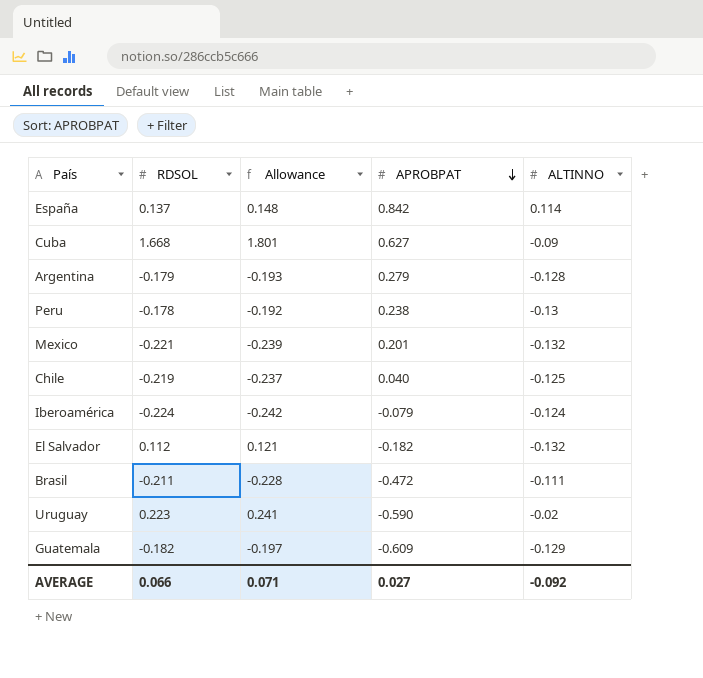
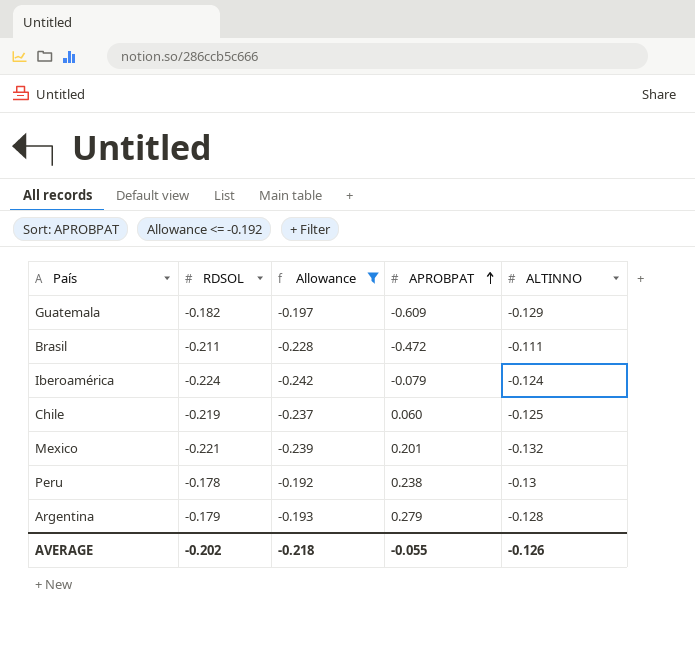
filter: none -> Allowance <= -0.192
row order: APROBPAT descending -> APROBPAT ascending
Chile | APROBPAT: 0.040 -> 0.060
AVERAGE | RDSOL: 0.066 -> -0.202
AVERAGE | Allowance: 0.071 -> -0.218
AVERAGE | APROBPAT: 0.027 -> -0.055
AVERAGE | ALTINNO: -0.092 -> -0.126

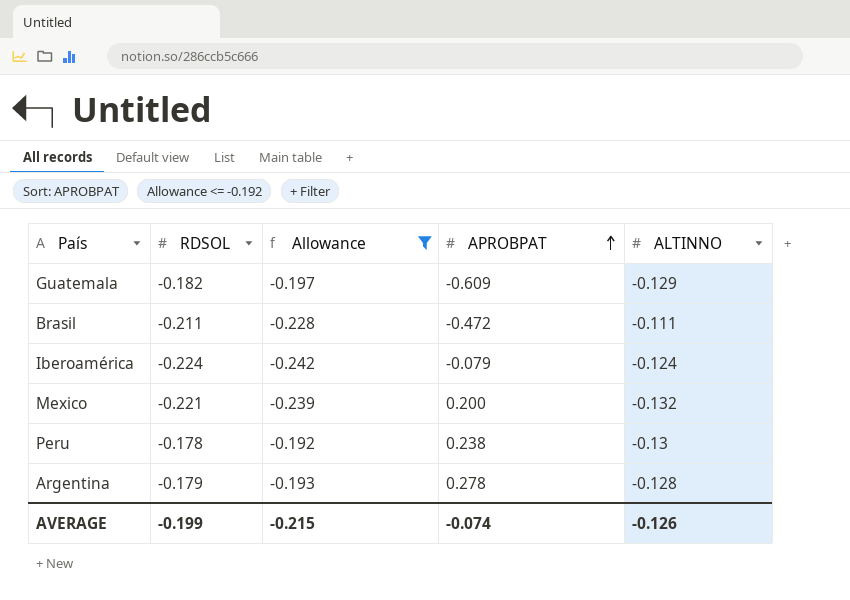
row Chile: -0.219 | -0.237 | 0.060 | -0.125 -> none
Mexico | APROBPAT: 0.201 -> 0.200
Argentina | APROBPAT: 0.279 -> 0.278
AVERAGE | RDSOL: -0.202 -> -0.199
AVERAGE | Allowance: -0.218 -> -0.215
AVERAGE | APROBPAT: -0.055 -> -0.074

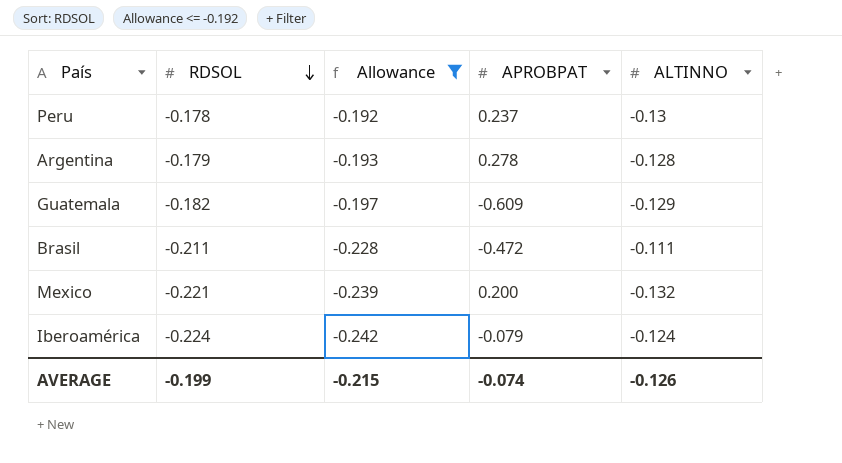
row order: APROBPAT ascending -> RDSOL descending
Peru | APROBPAT: 0.238 -> 0.237

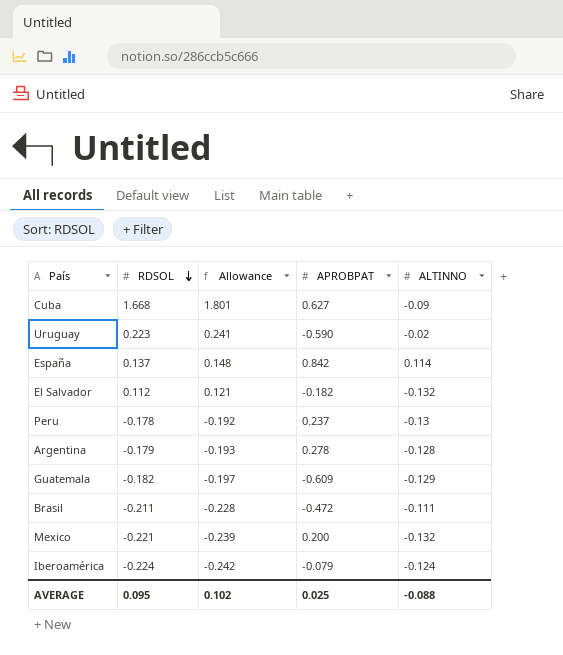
filter: Allowance <= -0.192 -> none
AVERAGE | RDSOL: -0.199 -> 0.095
AVERAGE | Allowance: -0.215 -> 0.102
AVERAGE | APROBPAT: -0.074 -> 0.025
AVERAGE | ALTINNO: -0.126 -> -0.088

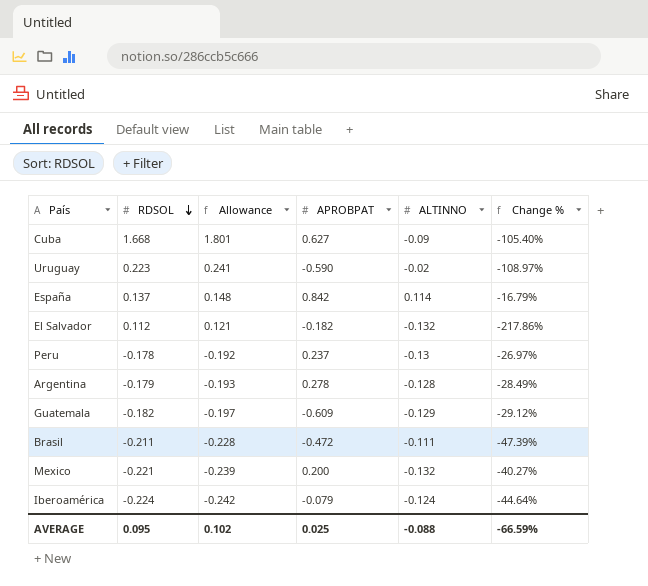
column Change % | formula: none -> ([ALTINNO] - [RDSOL]) / [RDSOL]

